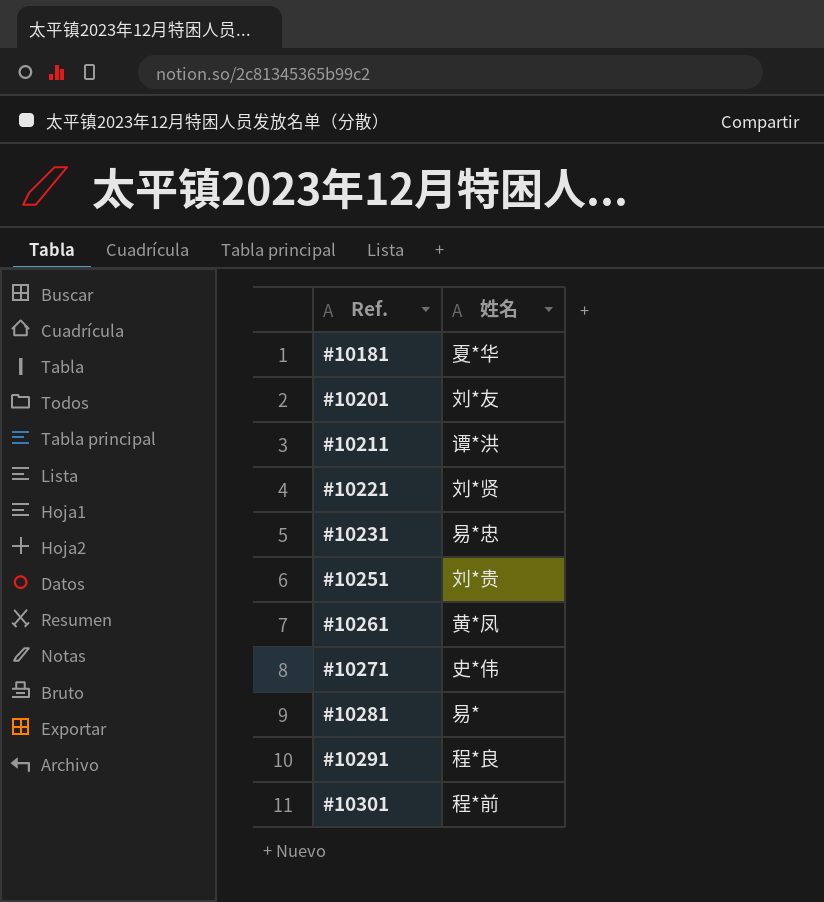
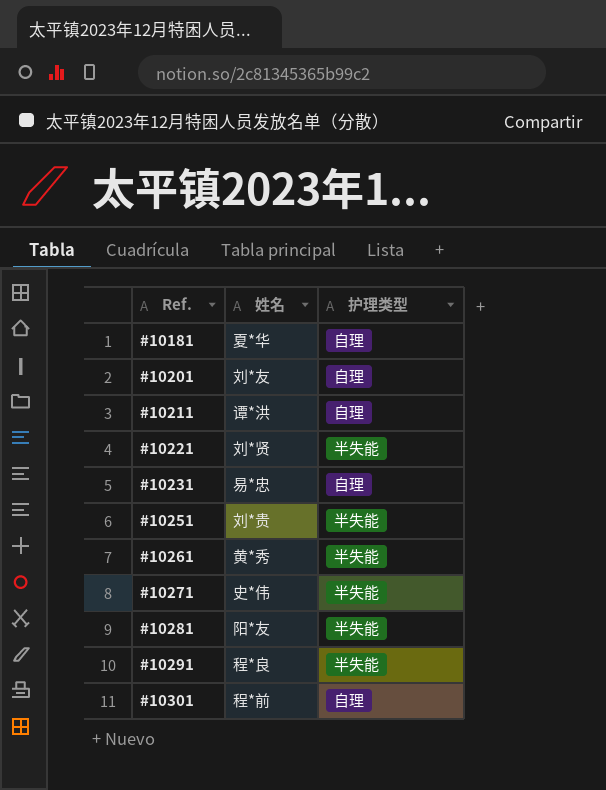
column 护理类型 | position: none -> 3
#10261 | 姓名: 黄*凤 -> 黄*秀
#10281 | 姓名: 易* -> 阳*友

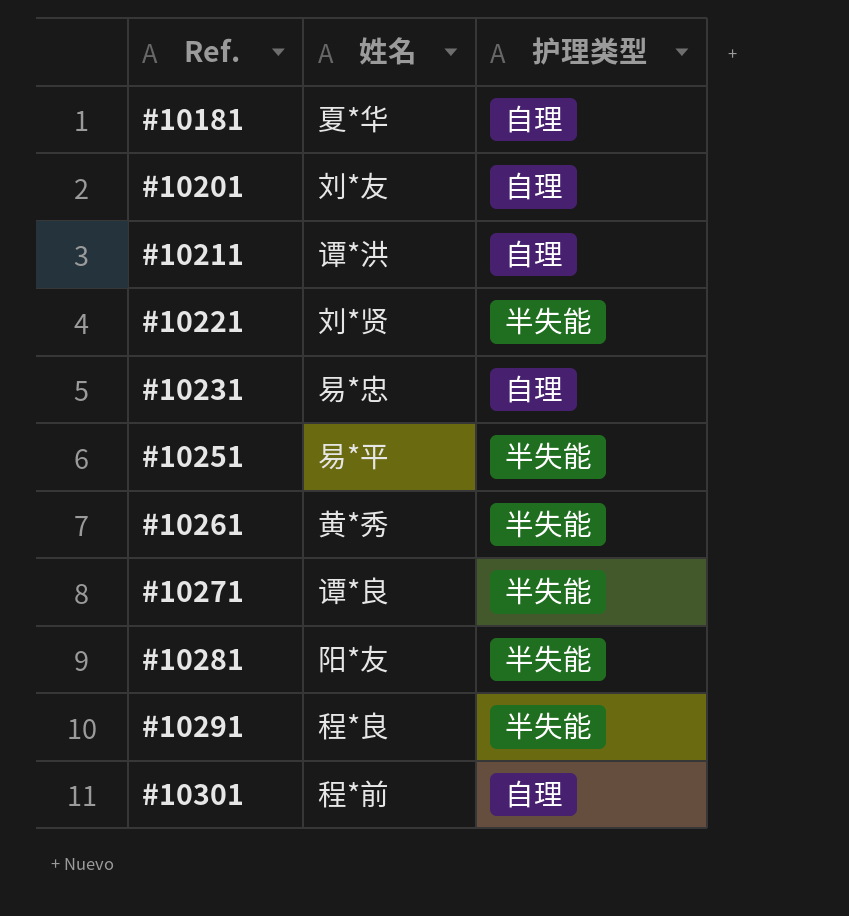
#10251 | 姓名: 刘*贵 -> 易*平
#10271 | 姓名: 史*伟 -> 谭*良

